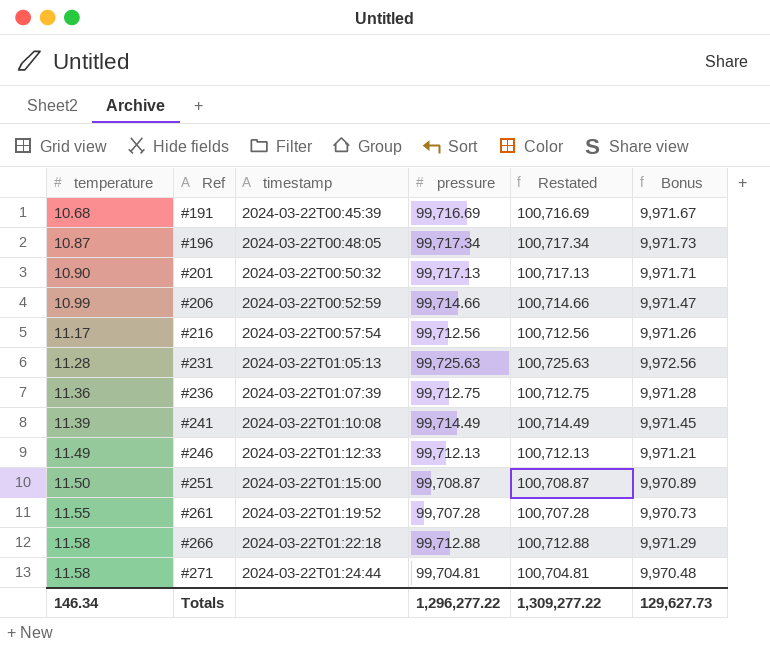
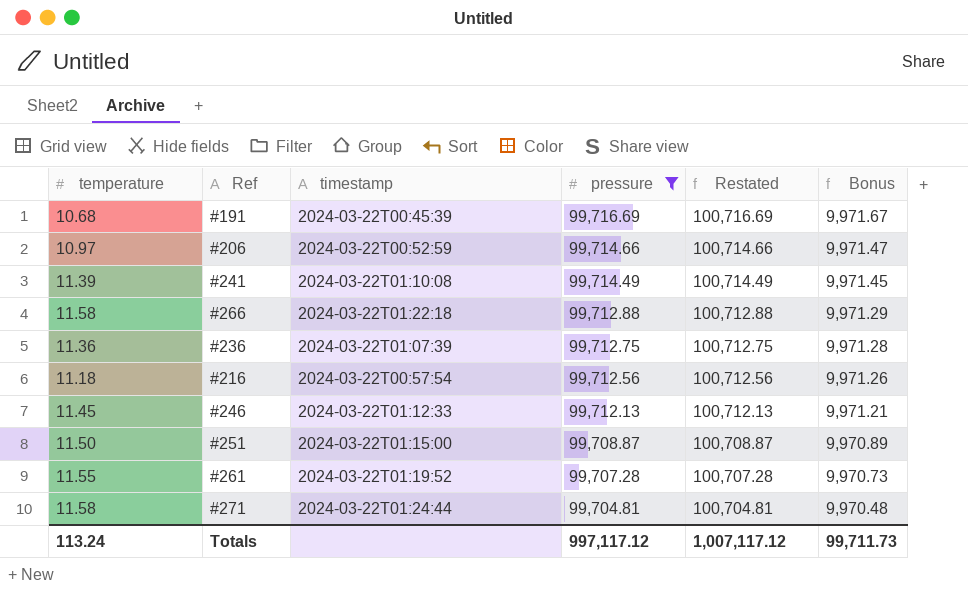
filter: none -> pressure <= 99,716.69
row order: temperature ascending -> pressure descending
#206 | temperature: 10.99 -> 10.97
#216 | temperature: 11.17 -> 11.18
#246 | temperature: 11.49 -> 11.45
Totals | temperature: 146.34 -> 113.24
Totals | pressure: 1,296,277.22 -> 997,117.12
Totals | Restated: 1,309,277.22 -> 1,007,117.12
Totals | Bonus: 129,627.73 -> 99,711.73

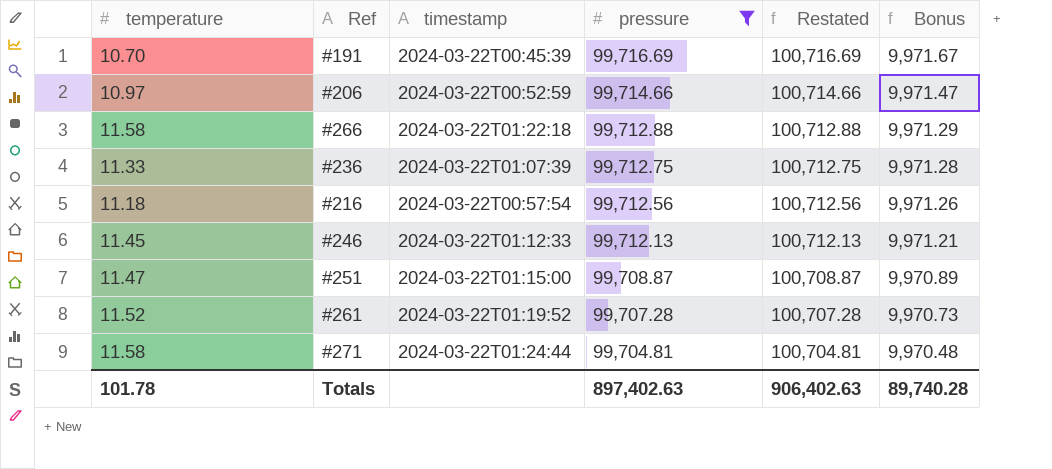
row #241: 11.39 | 2024-03-22T01:10:08 | 99,714.49 | 100,714.49 | 9,971.45 -> none
#191 | temperature: 10.68 -> 10.70
#236 | temperature: 11.36 -> 11.33
#251 | temperature: 11.50 -> 11.47
#261 | temperature: 11.55 -> 11.52
Totals | temperature: 113.24 -> 101.78
Totals | pressure: 997,117.12 -> 897,402.63
Totals | Restated: 1,007,117.12 -> 906,402.63
Totals | Bonus: 99,711.73 -> 89,740.28

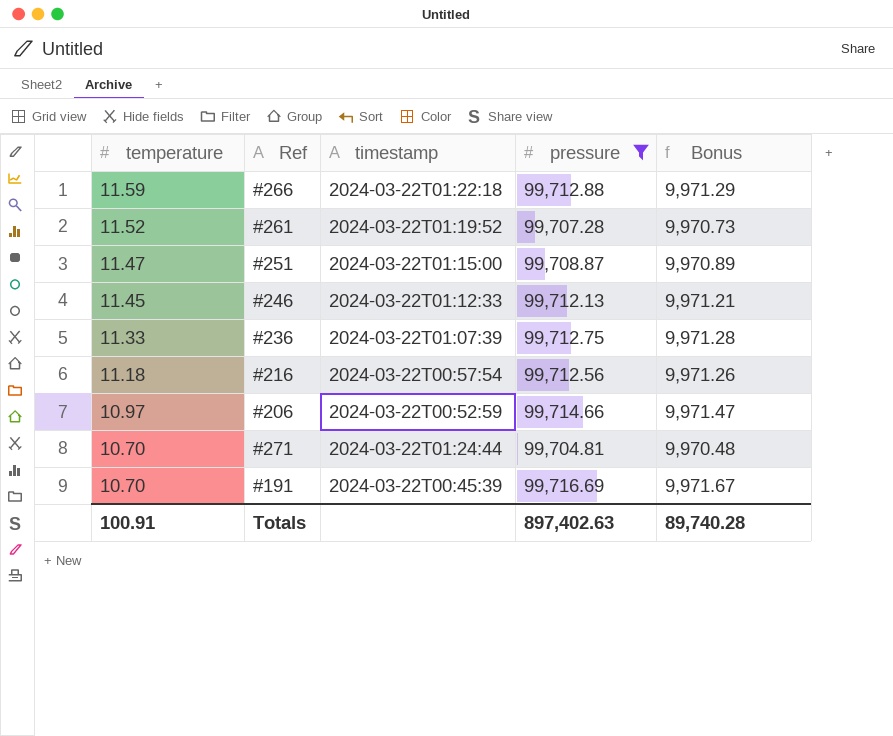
row order: pressure descending -> temperature descending
column Restated | formula: [pressure] + 1000 -> none
#266 | temperature: 11.58 -> 11.59
#271 | temperature: 11.58 -> 10.70
Totals | temperature: 101.78 -> 100.91

